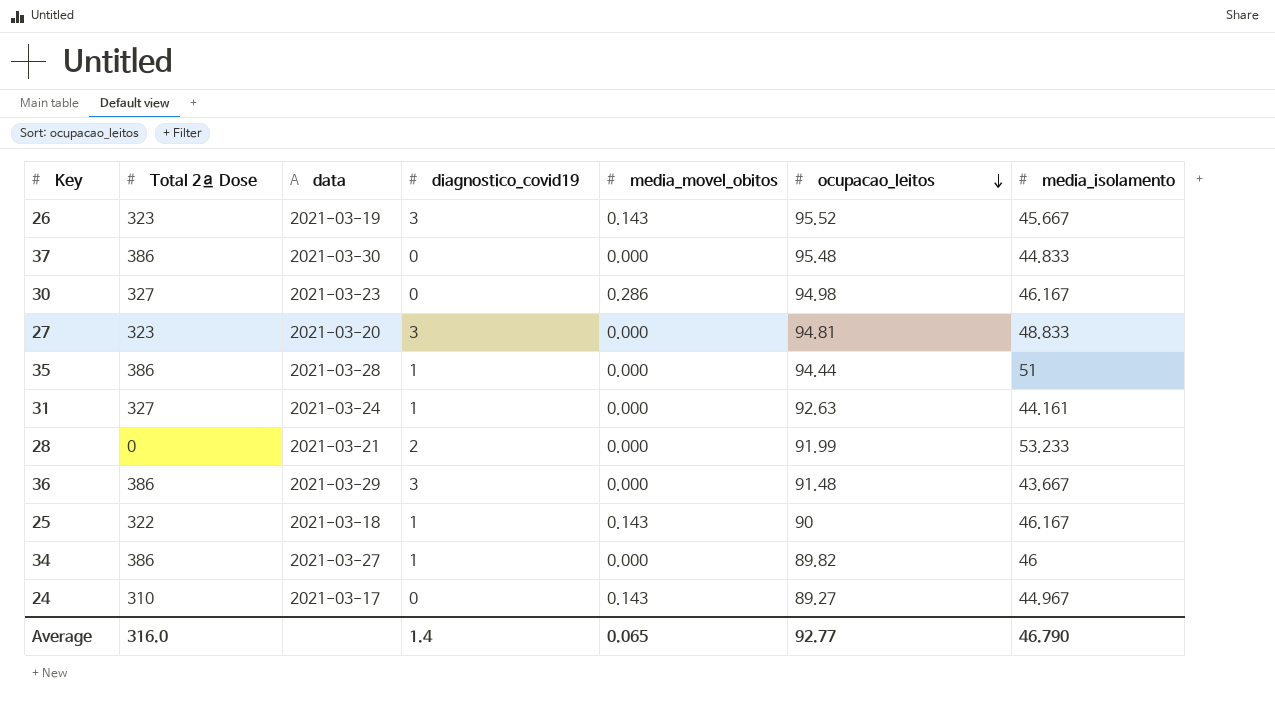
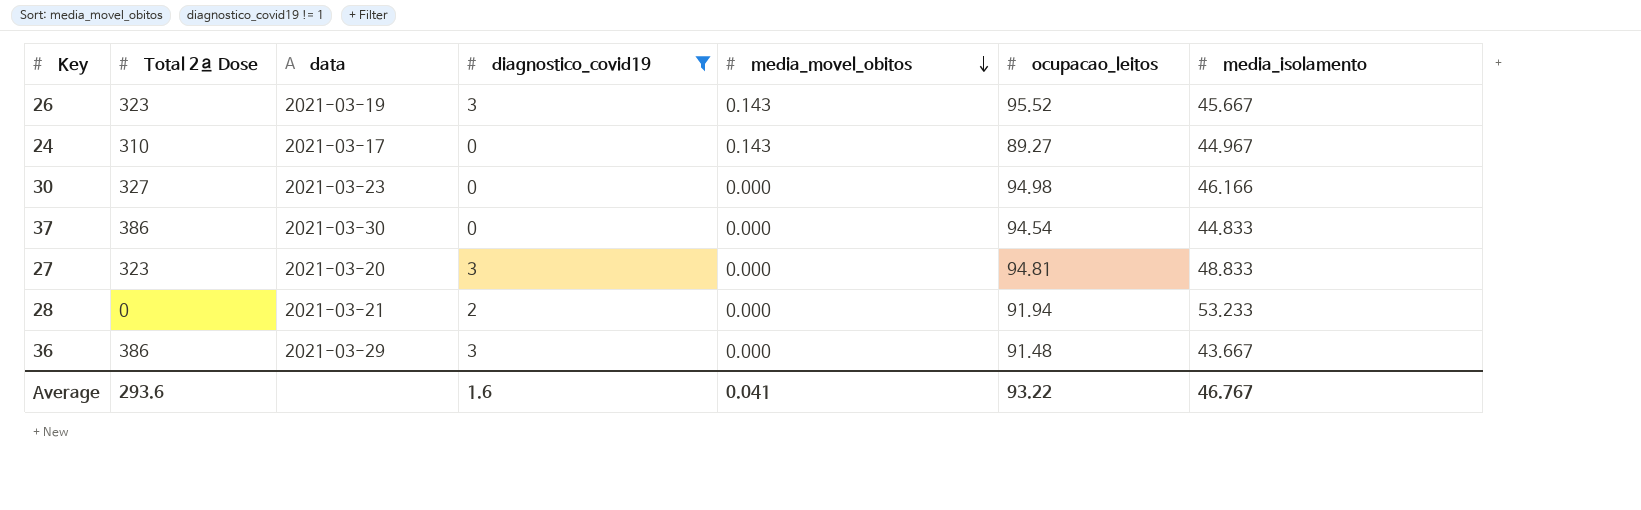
filter: none -> diagnostico_covid19 != 1
row order: ocupacao_leitos descending -> media_movel_obitos descending
30 | media_movel_obitos: 0.286 -> 0.000
30 | media_isolamento: 46.167 -> 46.166
37 | ocupacao_leitos: 95.48 -> 94.54
28 | ocupacao_leitos: 91.99 -> 91.94
Average | Total 2ª Dose: 316.0 -> 293.6
Average | diagnostico_covid19: 1.4 -> 1.6
Average | media_movel_obitos: 0.065 -> 0.041
Average | ocupacao_leitos: 92.77 -> 93.22
Average | media_isolamento: 46.790 -> 46.767

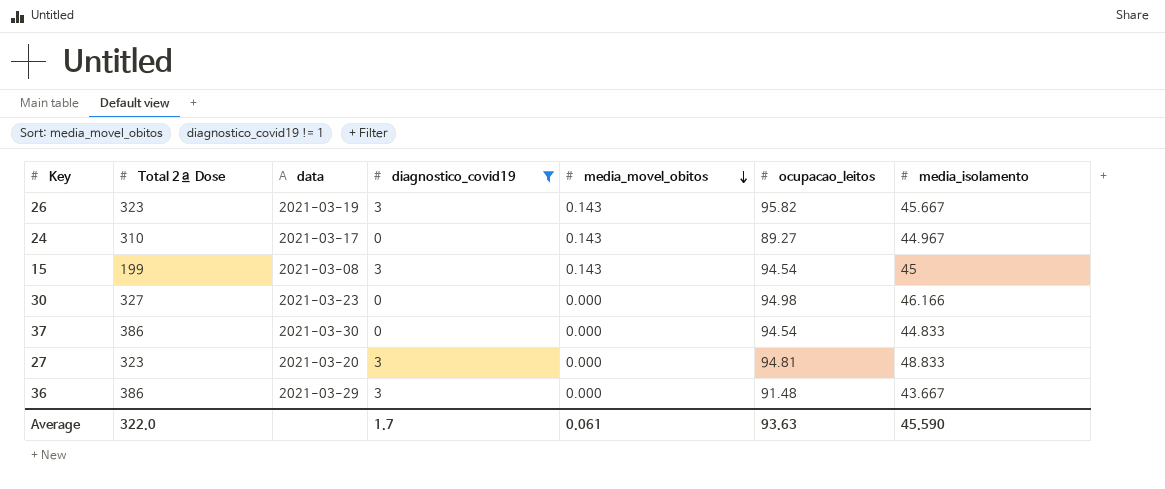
row 28: 0 | 2021-03-21 | 2 | 0.000 | 91.94 | 53.233 -> none
26 | ocupacao_leitos: 95.52 -> 95.82
row 15: none -> 199 | 2021-03-08 | 3 | 0.143 | 94.54 | 45
Average | Total 2ª Dose: 293.6 -> 322.0
Average | diagnostico_covid19: 1.6 -> 1.7
Average | media_movel_obitos: 0.041 -> 0.061
Average | ocupacao_leitos: 93.22 -> 93.63
Average | media_isolamento: 46.767 -> 45.590

